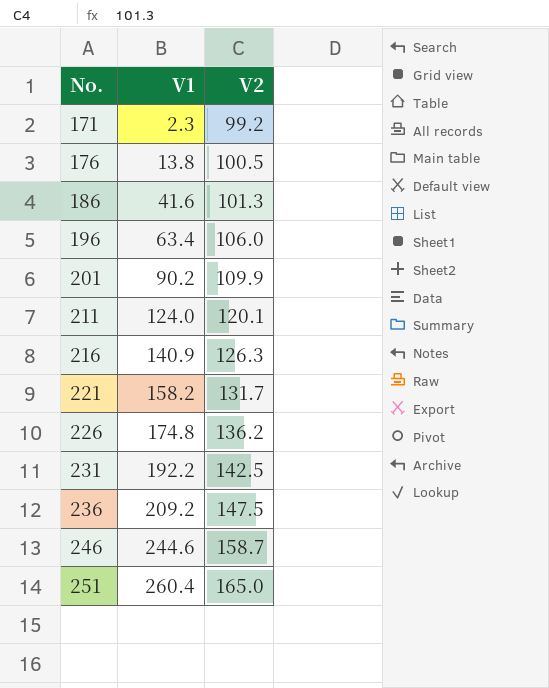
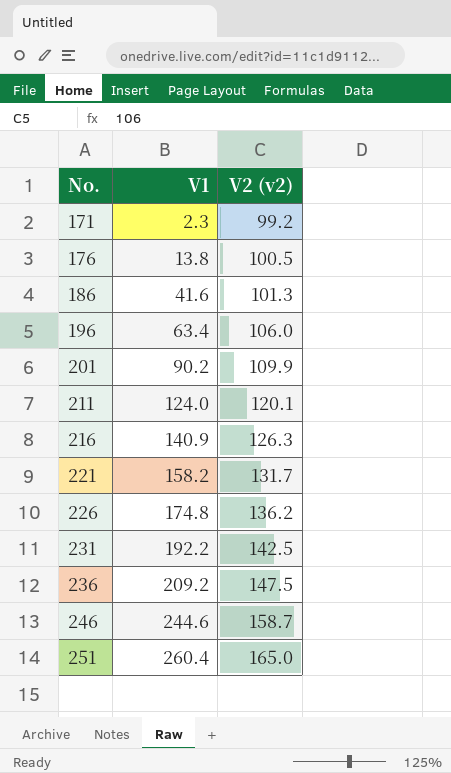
column name: V2 -> V2 (v2)

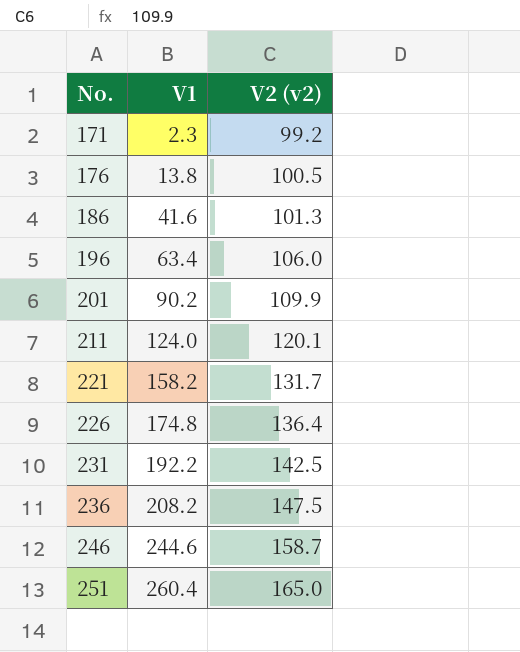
row 216: 140.9 | 126.3 -> none
226 | V2 (v2): 136.2 -> 136.4
236 | V1: 209.2 -> 208.2

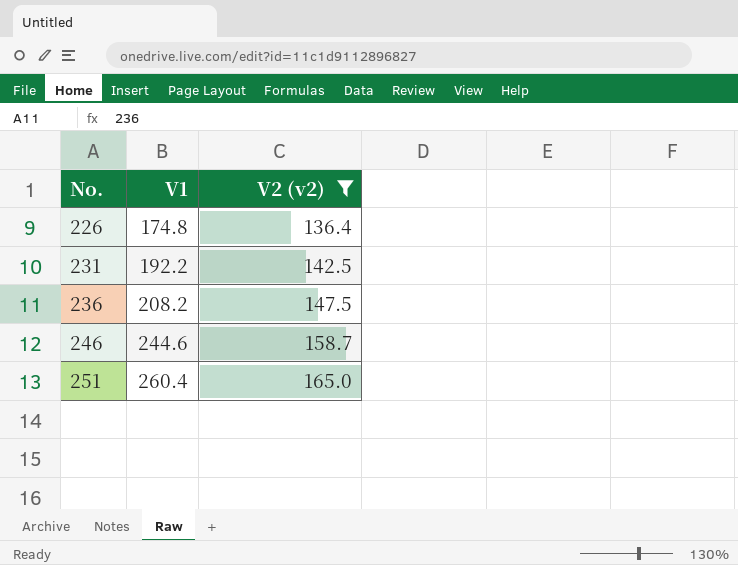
filter: none -> V2 (v2) >= 136.4

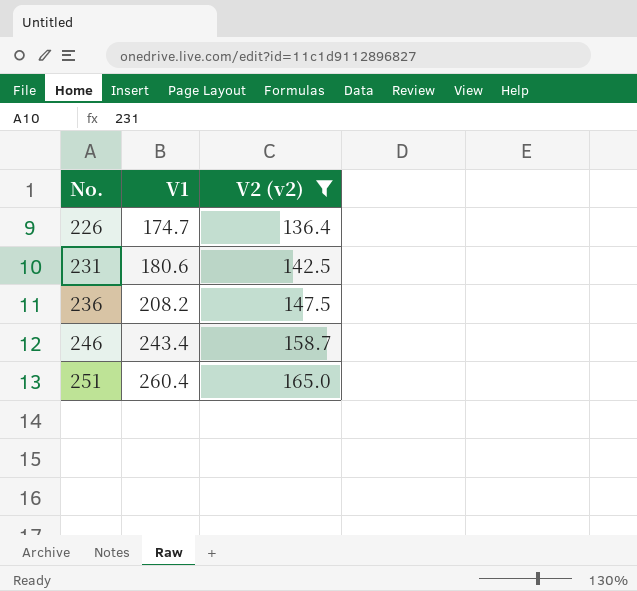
226 | V1: 174.8 -> 174.7
231 | V1: 192.2 -> 180.6
246 | V1: 244.6 -> 243.4

